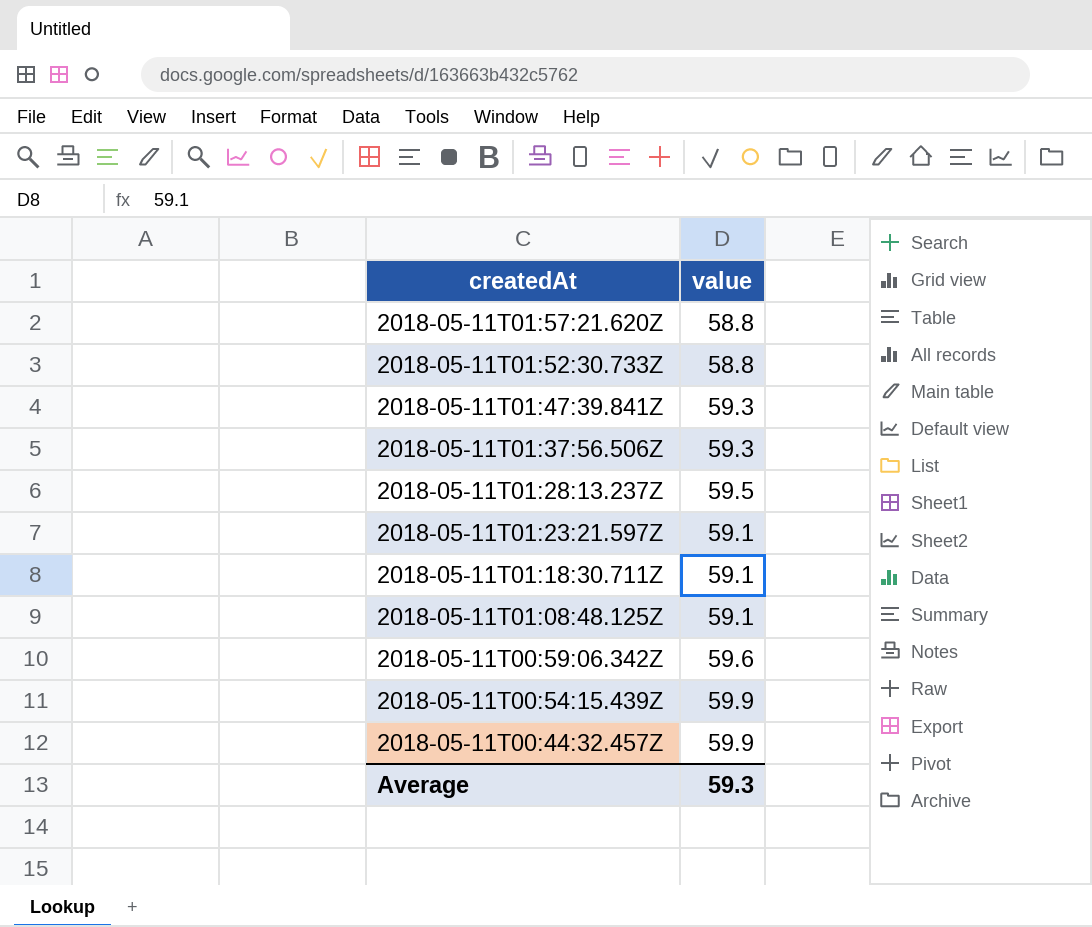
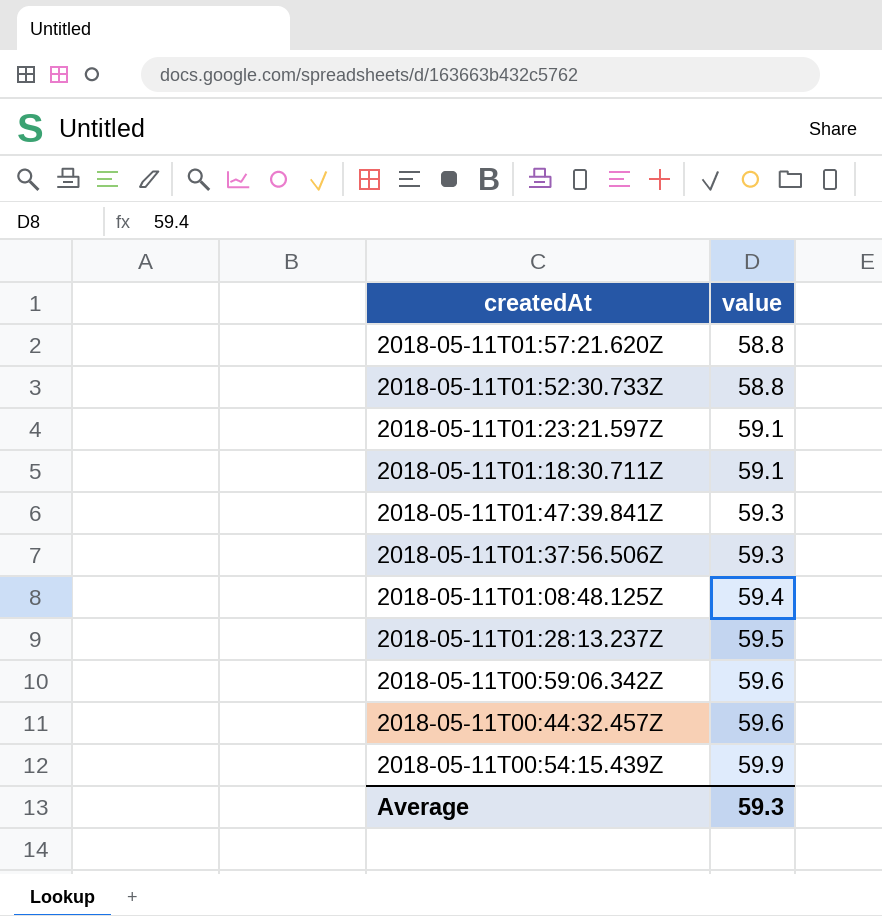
row order: createdAt descending -> value ascending
2018-05-11T01:08:48.125Z | value: 59.1 -> 59.4
2018-05-11T00:44:32.457Z | value: 59.9 -> 59.6

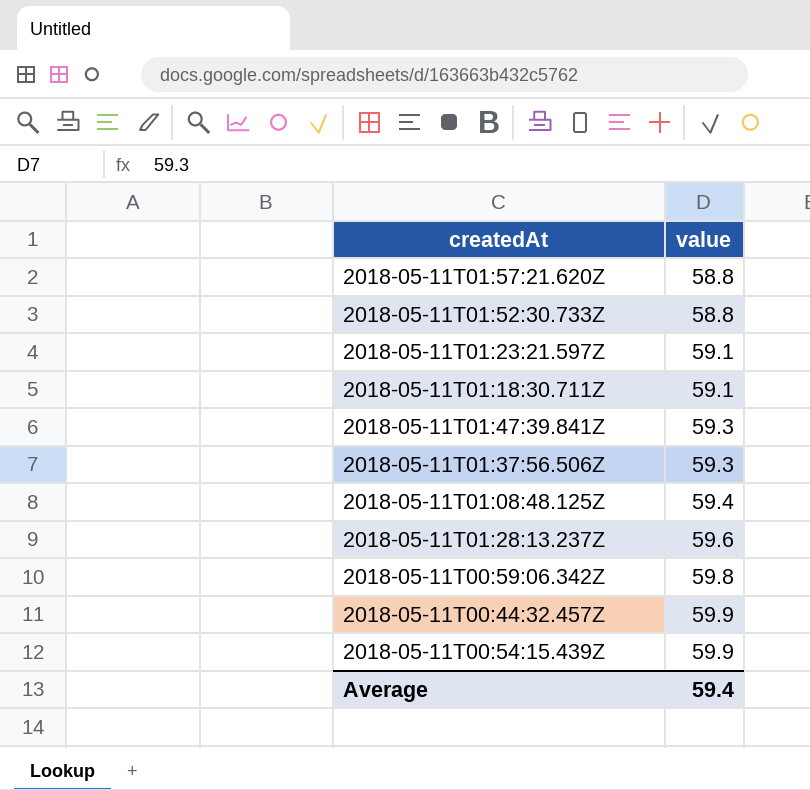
2018-05-11T01:28:13.237Z | value: 59.5 -> 59.6
2018-05-11T00:59:06.342Z | value: 59.6 -> 59.8
2018-05-11T00:44:32.457Z | value: 59.6 -> 59.9
Average | value: 59.3 -> 59.4

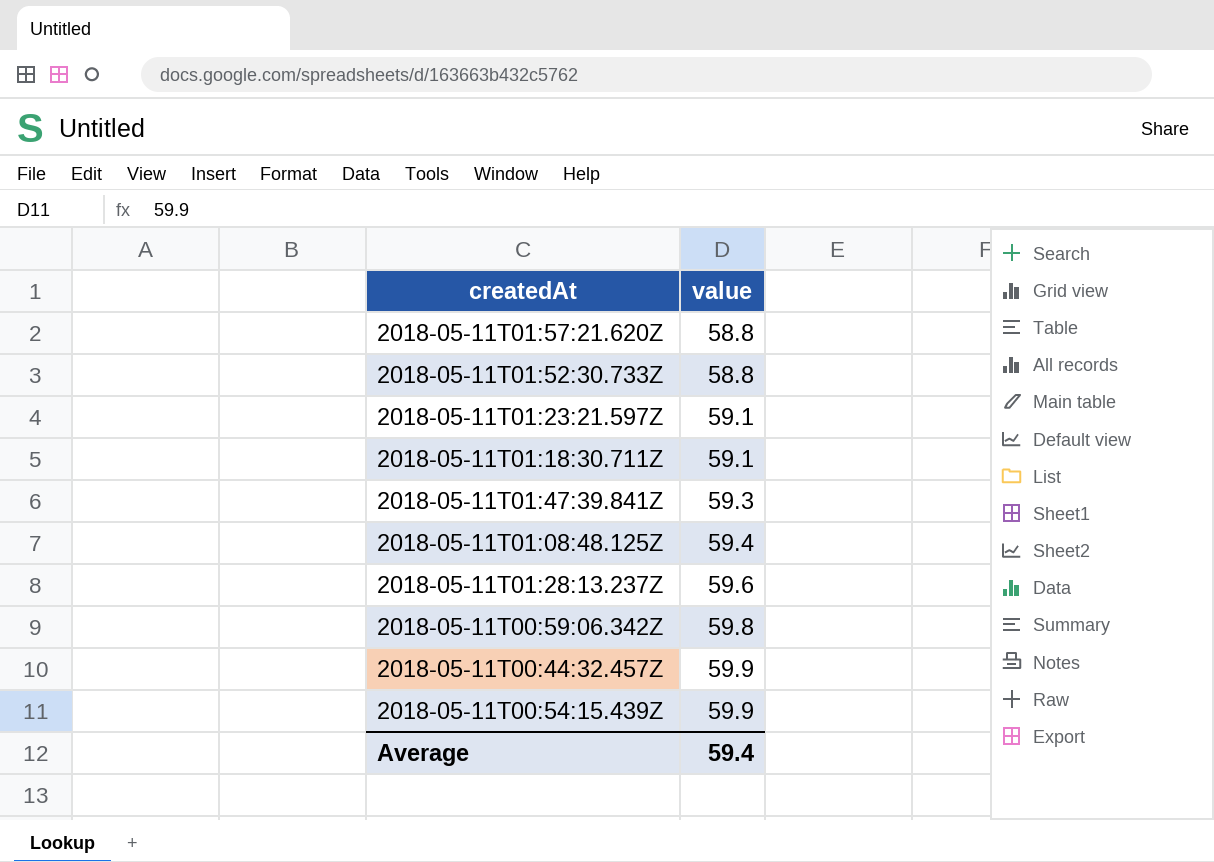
row 2018-05-11T01:37:56.506Z: 59.3 -> none

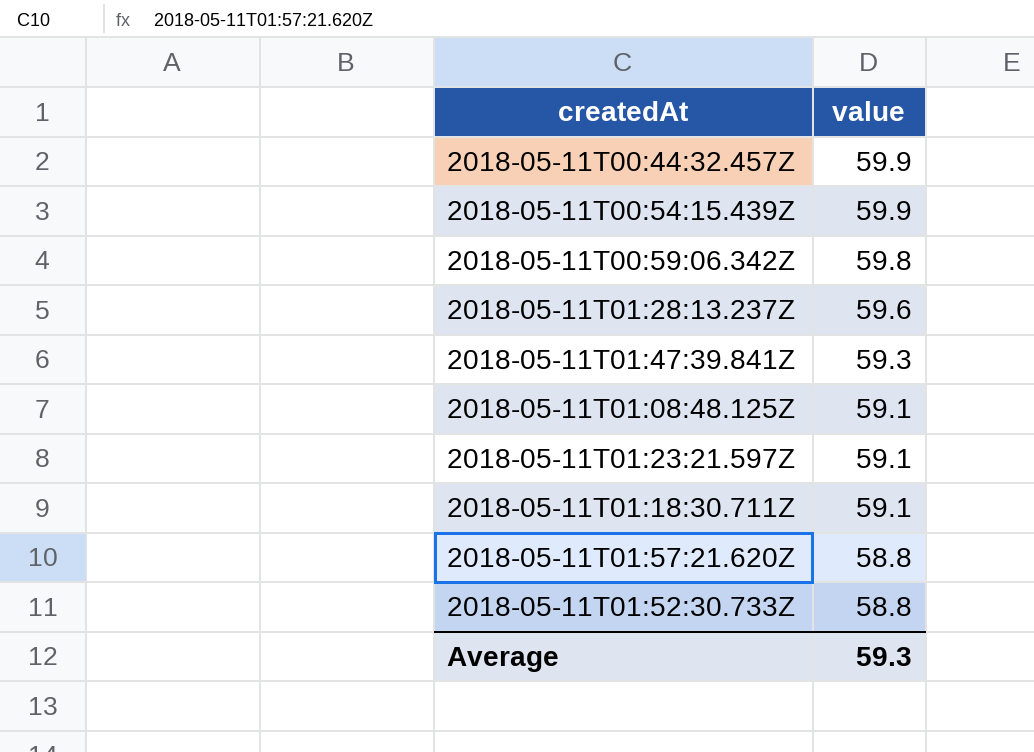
row order: value ascending -> value descending
2018-05-11T01:08:48.125Z | value: 59.4 -> 59.1
Average | value: 59.4 -> 59.3

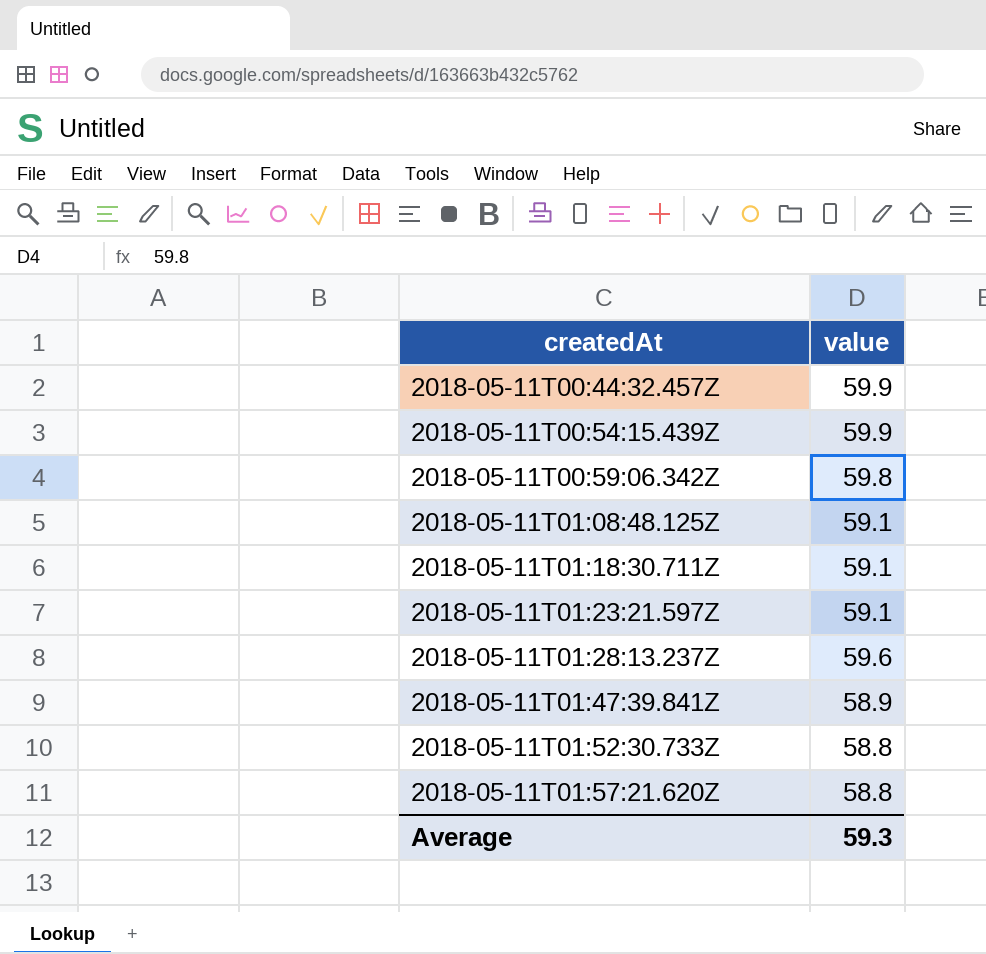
row order: value descending -> createdAt ascending
2018-05-11T01:47:39.841Z | value: 59.3 -> 58.9

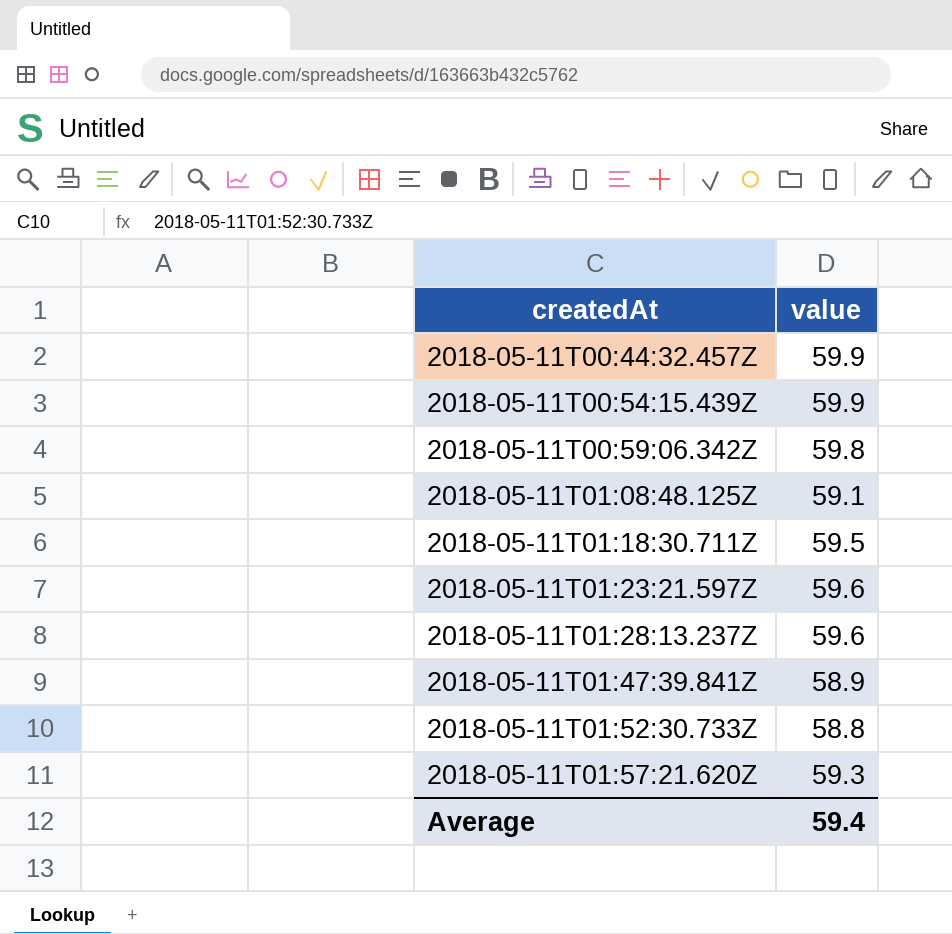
2018-05-11T01:18:30.711Z | value: 59.1 -> 59.5
2018-05-11T01:23:21.597Z | value: 59.1 -> 59.6
2018-05-11T01:57:21.620Z | value: 58.8 -> 59.3
Average | value: 59.3 -> 59.4

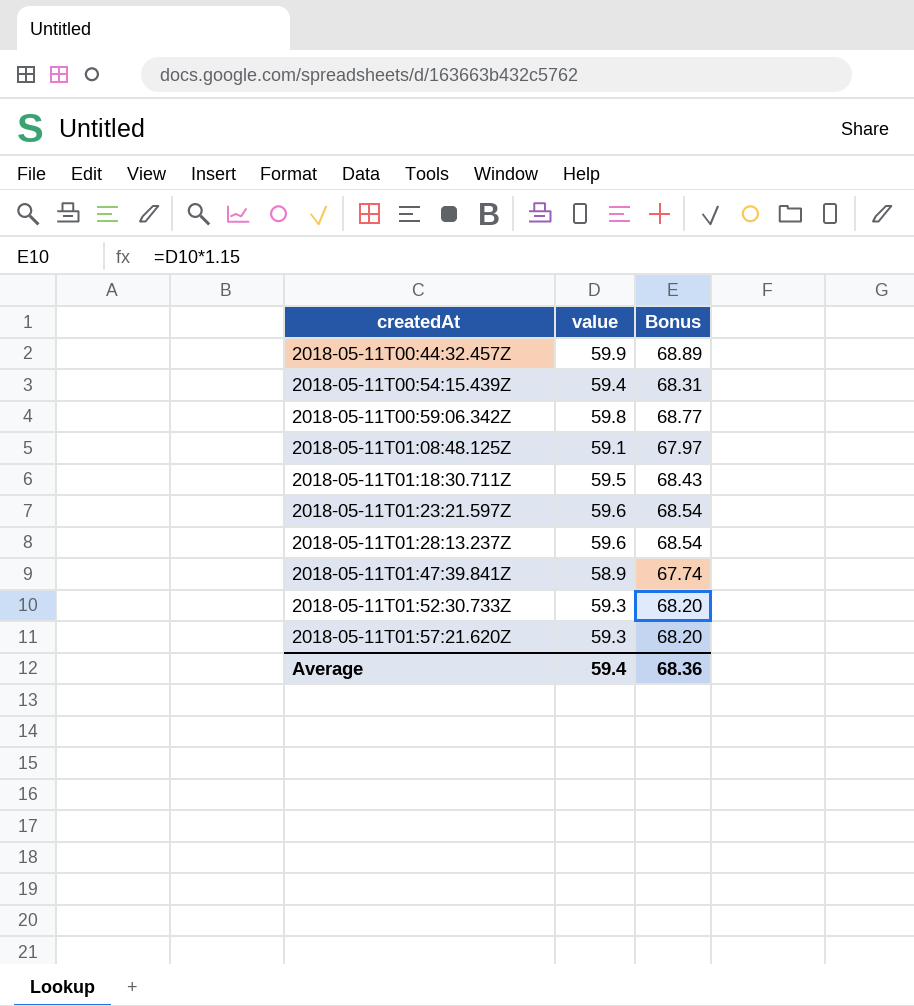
column Bonus | formula: none -> [value] * 1.15
2018-05-11T00:54:15.439Z | value: 59.9 -> 59.4
2018-05-11T01:52:30.733Z | value: 58.8 -> 59.3

